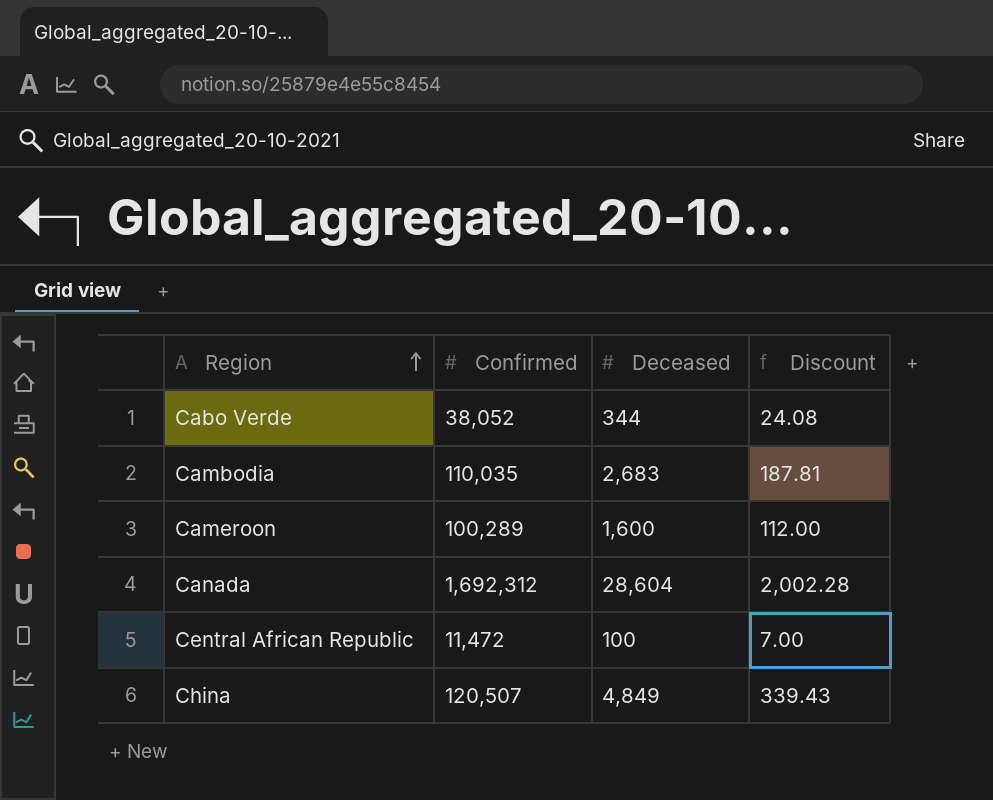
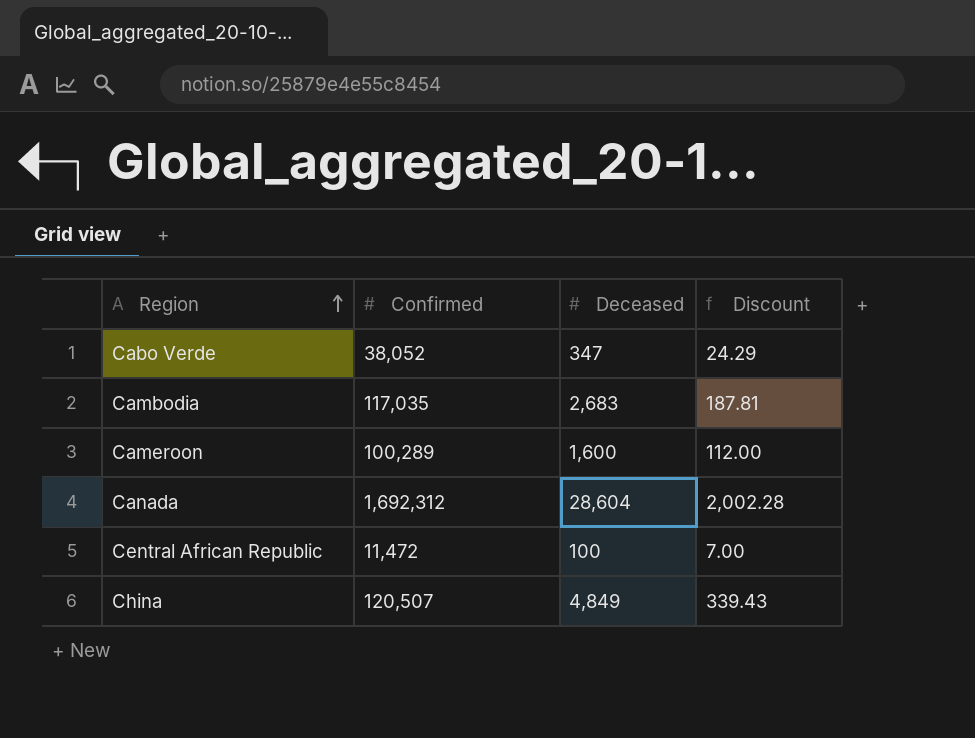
Cabo Verde | Deceased: 344 -> 347
Cabo Verde | Discount: 24.08 -> 24.29
Cambodia | Confirmed: 110,035 -> 117,035

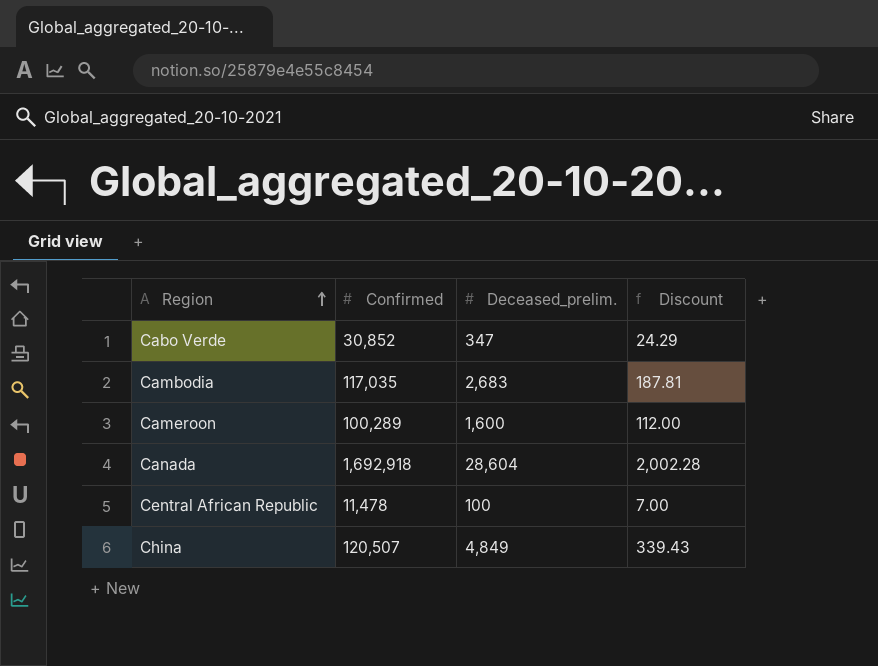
column name: Deceased -> Deceased_prelim.
Cabo Verde | Confirmed: 38,052 -> 30,852
Canada | Confirmed: 1,692,312 -> 1,692,918
Central African Republic | Confirmed: 11,472 -> 11,478

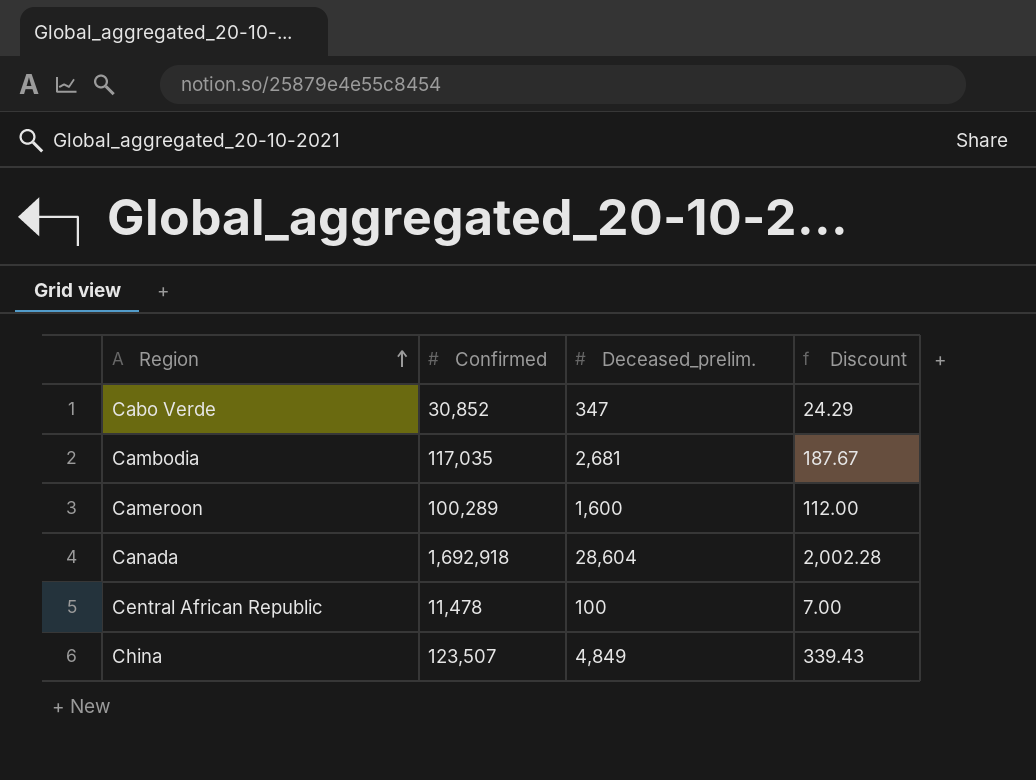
Cambodia | Deceased_prelim.: 2,683 -> 2,681
Cambodia | Discount: 187.81 -> 187.67
China | Confirmed: 120,507 -> 123,507

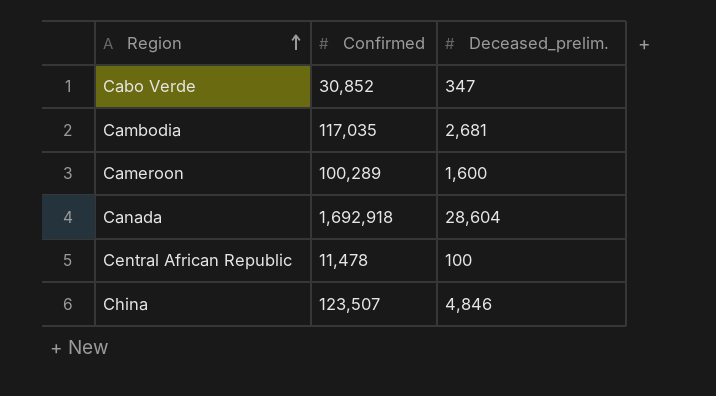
column Discount | formula: [Deceased_prelim.] * 0.07 -> none
China | Deceased_prelim.: 4,849 -> 4,846

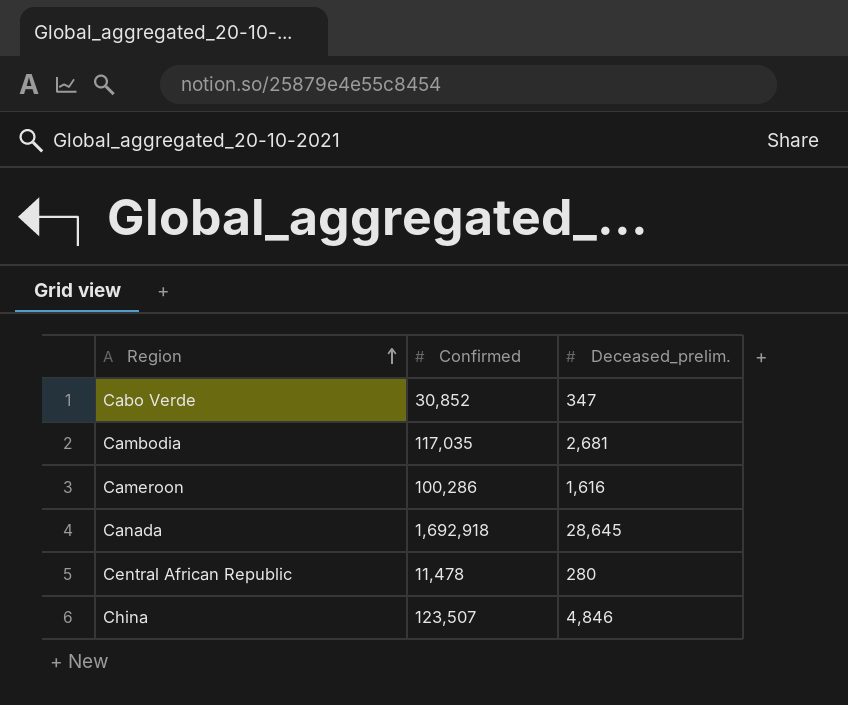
Cameroon | Confirmed: 100,289 -> 100,286
Cameroon | Deceased_prelim.: 1,600 -> 1,616
Canada | Deceased_prelim.: 28,604 -> 28,645
Central African Republic | Deceased_prelim.: 100 -> 280

